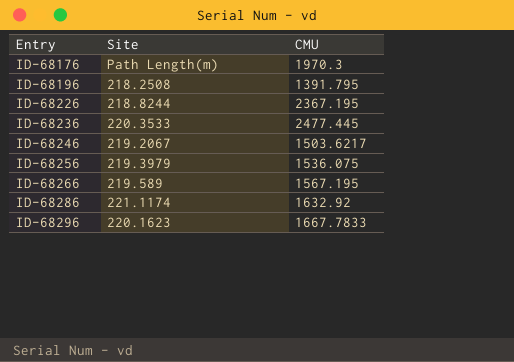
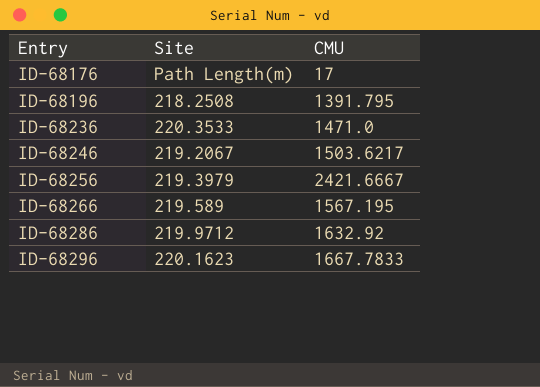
row ID-68226: 218.8244 | 2367.195 -> none
ID-68176 | CMU: 1970.3 -> 17
ID-68236 | CMU: 2477.445 -> 1471.0
ID-68256 | CMU: 1536.075 -> 2421.6667
ID-68286 | Site: 221.1174 -> 219.9712

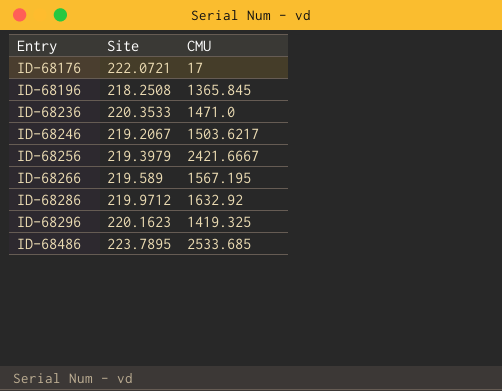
ID-68176 | Site: Path Length(m) -> 222.0721
ID-68196 | CMU: 1391.795 -> 1365.845
ID-68296 | CMU: 1667.7833 -> 1419.325
row ID-68486: none -> 223.7895 | 2533.685

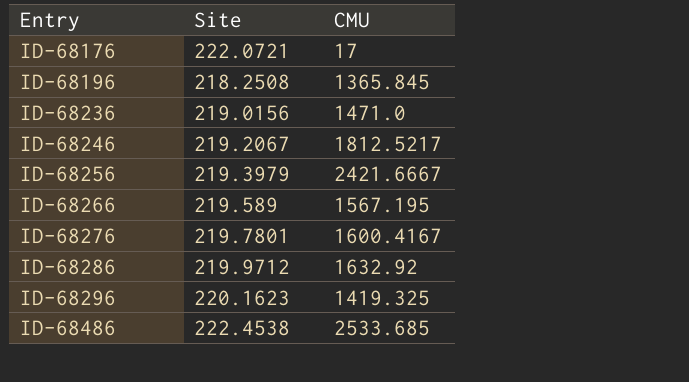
ID-68236 | Site: 220.3533 -> 219.0156
ID-68246 | CMU: 1503.6217 -> 1812.5217
row ID-68276: none -> 219.7801 | 1600.4167
ID-68486 | Site: 223.7895 -> 222.4538

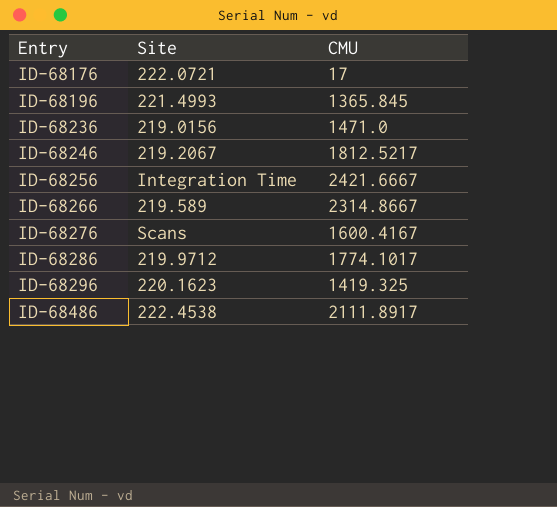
ID-68196 | Site: 218.2508 -> 221.4993
ID-68256 | Site: 219.3979 -> Integration Time
ID-68266 | CMU: 1567.195 -> 2314.8667
ID-68276 | Site: 219.7801 -> Scans
ID-68286 | CMU: 1632.92 -> 1774.1017
ID-68486 | CMU: 2533.685 -> 2111.8917

